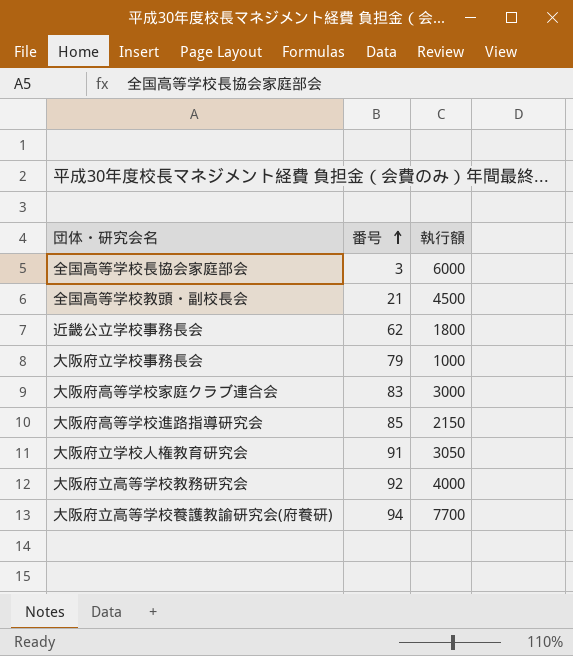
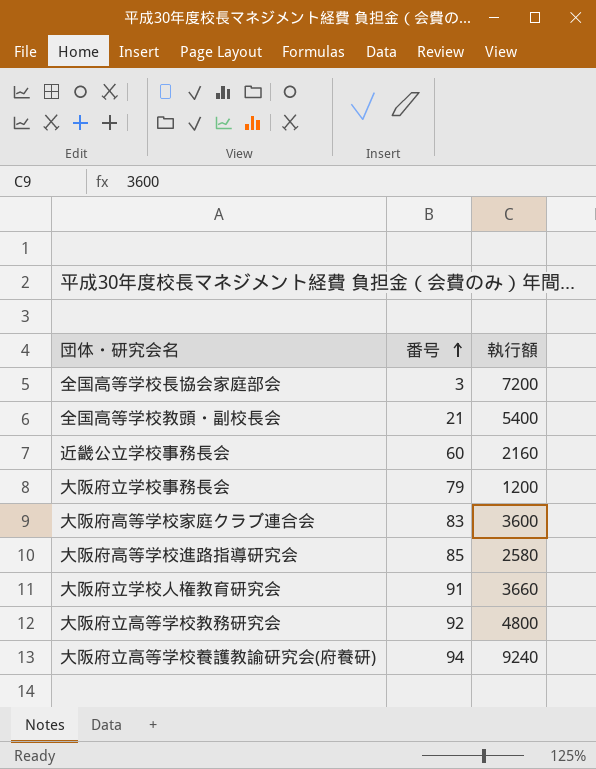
全国高等学校長協会家庭部会 | 執行額: 6000 -> 7200
全国高等学校教頭・副校長会 | 執行額: 4500 -> 5400
近畿公立学校事務長会 | 番号: 62 -> 60
近畿公立学校事務長会 | 執行額: 1800 -> 2160
大阪府立学校事務長会 | 執行額: 1000 -> 1200
大阪府高等学校家庭クラブ連合会 | 執行額: 3000 -> 3600
大阪府高等学校進路指導研究会 | 執行額: 2150 -> 2580
大阪府立学校人権教育研究会 | 執行額: 3050 -> 3660
大阪府立高等学校教務研究会 | 執行額: 4000 -> 4800
大阪府立高等学校養護教諭研究会(府養研) | 執行額: 7700 -> 9240

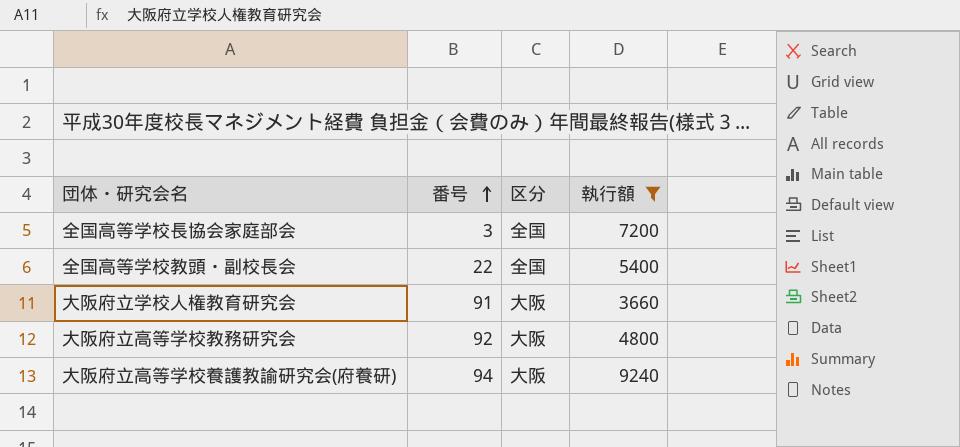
filter: none -> 執行額 >= 3660
column 区分 | position: none -> 3
全国高等学校教頭・副校長会 | 番号: 21 -> 22

